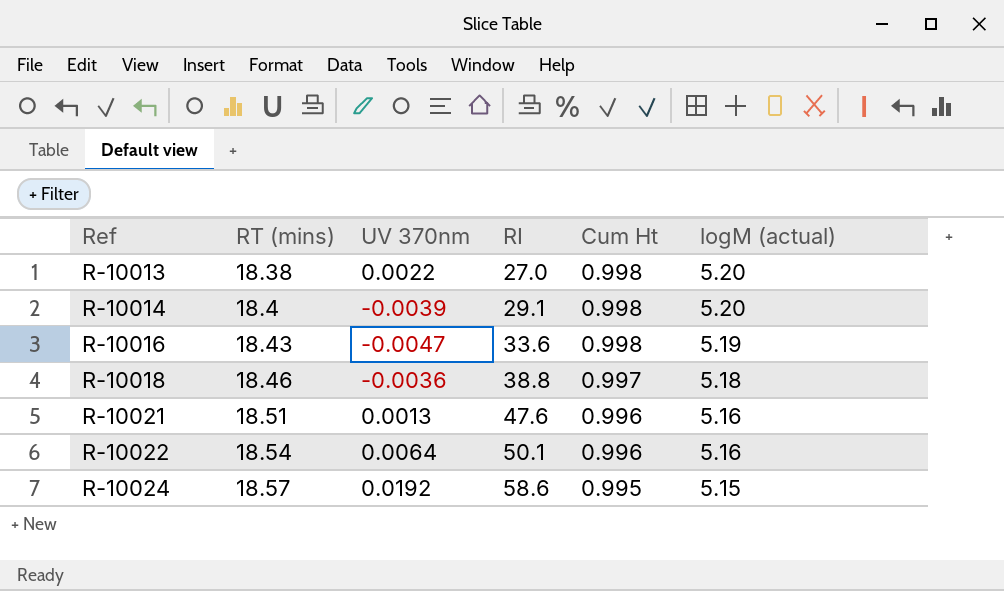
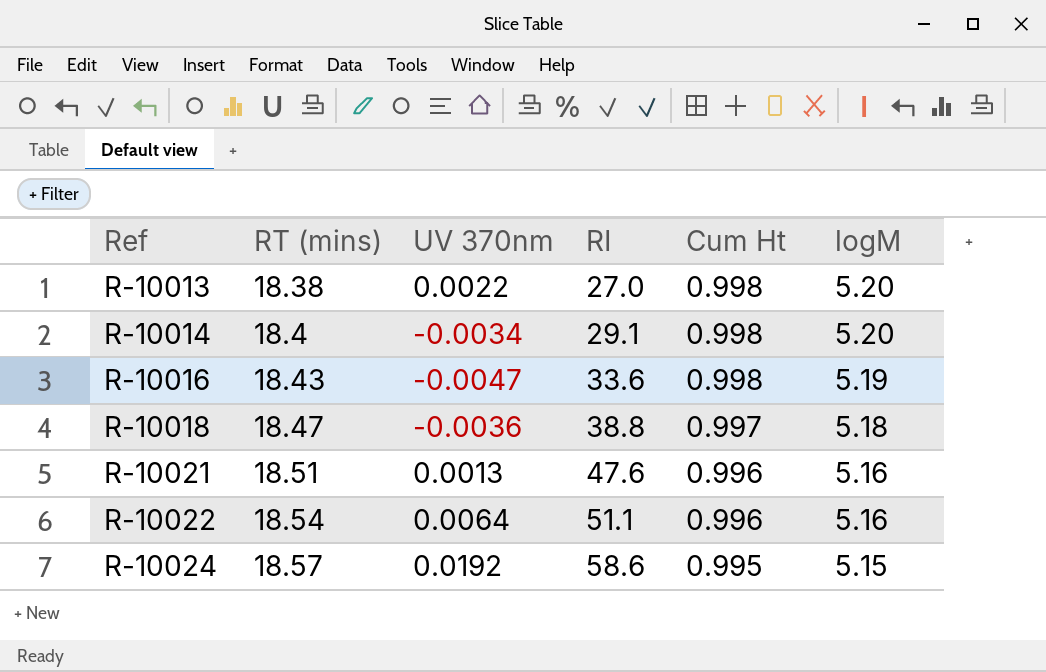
column name: logM (actual) -> logM
R-10014 | UV 370nm: -0.0039 -> -0.0034
R-10018 | RT (mins): 18.46 -> 18.47
R-10022 | RI: 50.1 -> 51.1

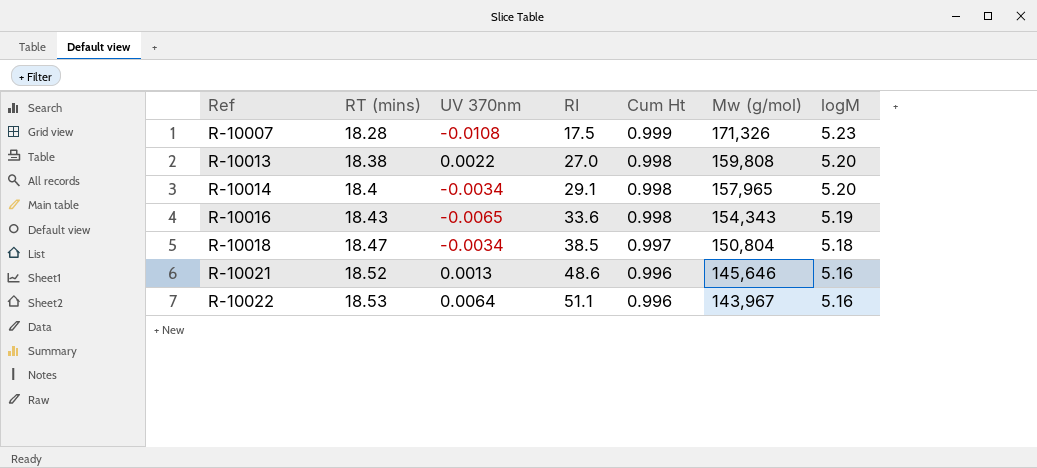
column Mw (g/mol) | position: none -> 6
row R-10024: 18.57 | 0.0192 | 58.6 | 0.995 | 5.15 -> none
row R-10007: none -> 18.28 | -0.0108 | 17.5 | 0.999 | 171,326 | 5.23
R-10016 | UV 370nm: -0.0047 -> -0.0065
R-10018 | UV 370nm: -0.0036 -> -0.0034
R-10018 | RI: 38.8 -> 38.5
R-10021 | RT (mins): 18.51 -> 18.52
R-10021 | RI: 47.6 -> 48.6
R-10022 | RT (mins): 18.54 -> 18.53

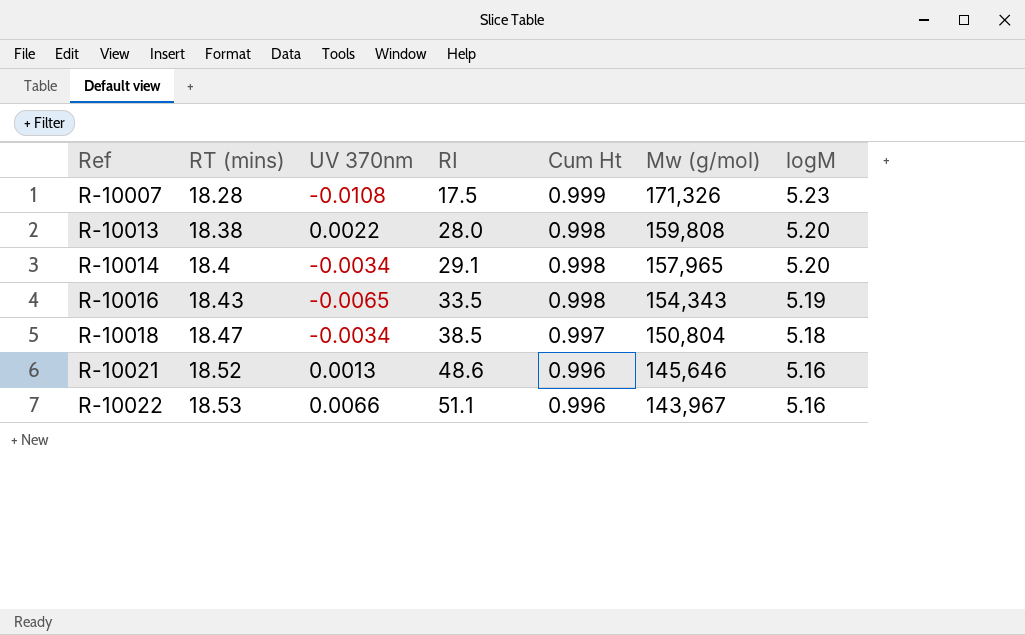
R-10013 | RI: 27.0 -> 28.0
R-10016 | RI: 33.6 -> 33.5
R-10022 | UV 370nm: 0.0064 -> 0.0066

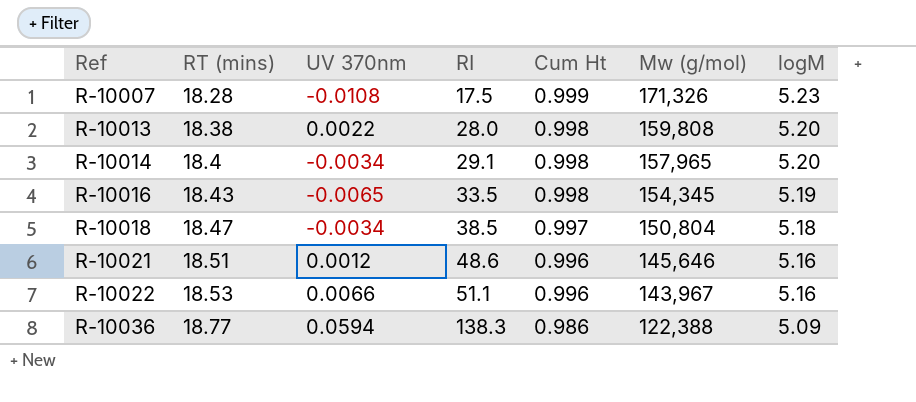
R-10016 | Mw (g/mol): 154,343 -> 154,345
R-10021 | RT (mins): 18.52 -> 18.51
R-10021 | UV 370nm: 0.0013 -> 0.0012
row R-10036: none -> 18.77 | 0.0594 | 138.3 | 0.986 | 122,388 | 5.09

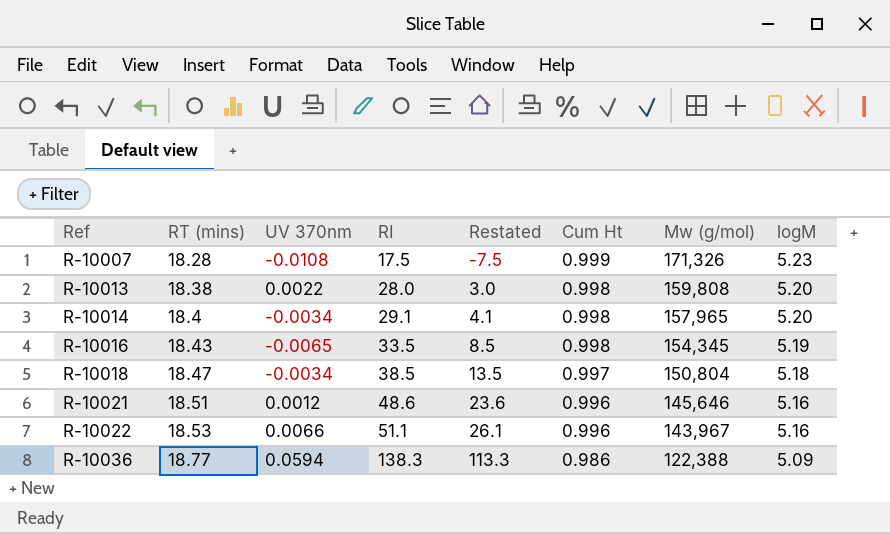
column Restated | formula: none -> [RI] - 25

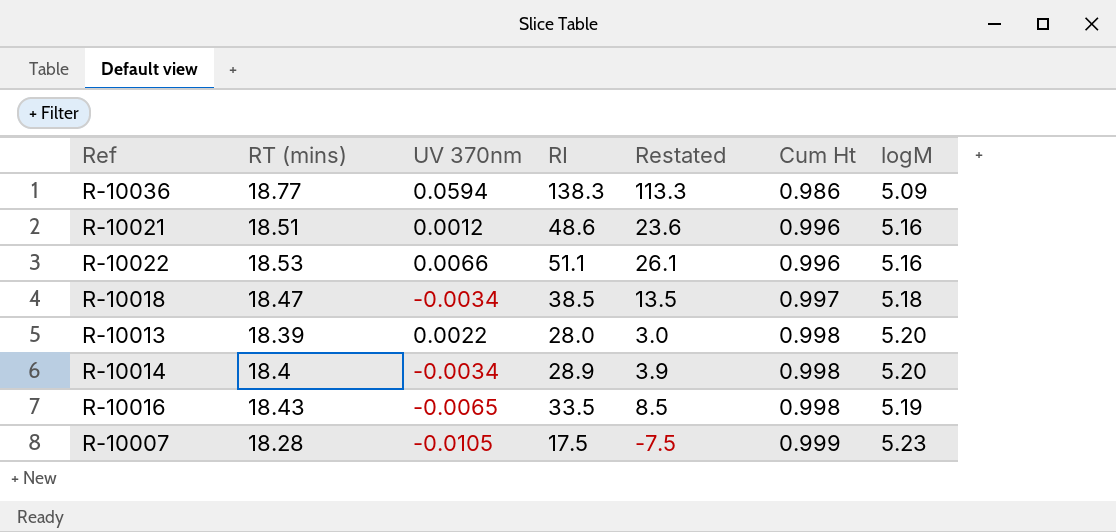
row order: Ref ascending -> Cum Ht ascending
column Mw (g/mol) | position: 7 -> none
R-10013 | RT (mins): 18.38 -> 18.39
R-10014 | RI: 29.1 -> 28.9
R-10014 | Restated: 4.1 -> 3.9
R-10007 | UV 370nm: -0.0108 -> -0.0105

